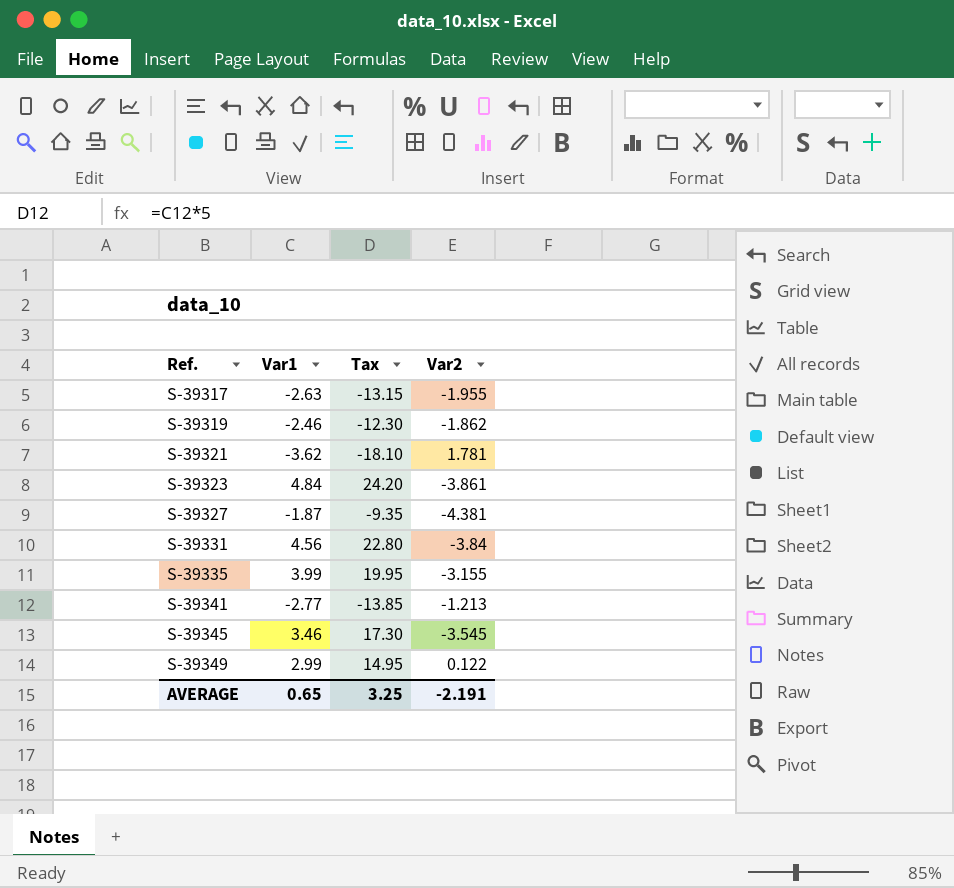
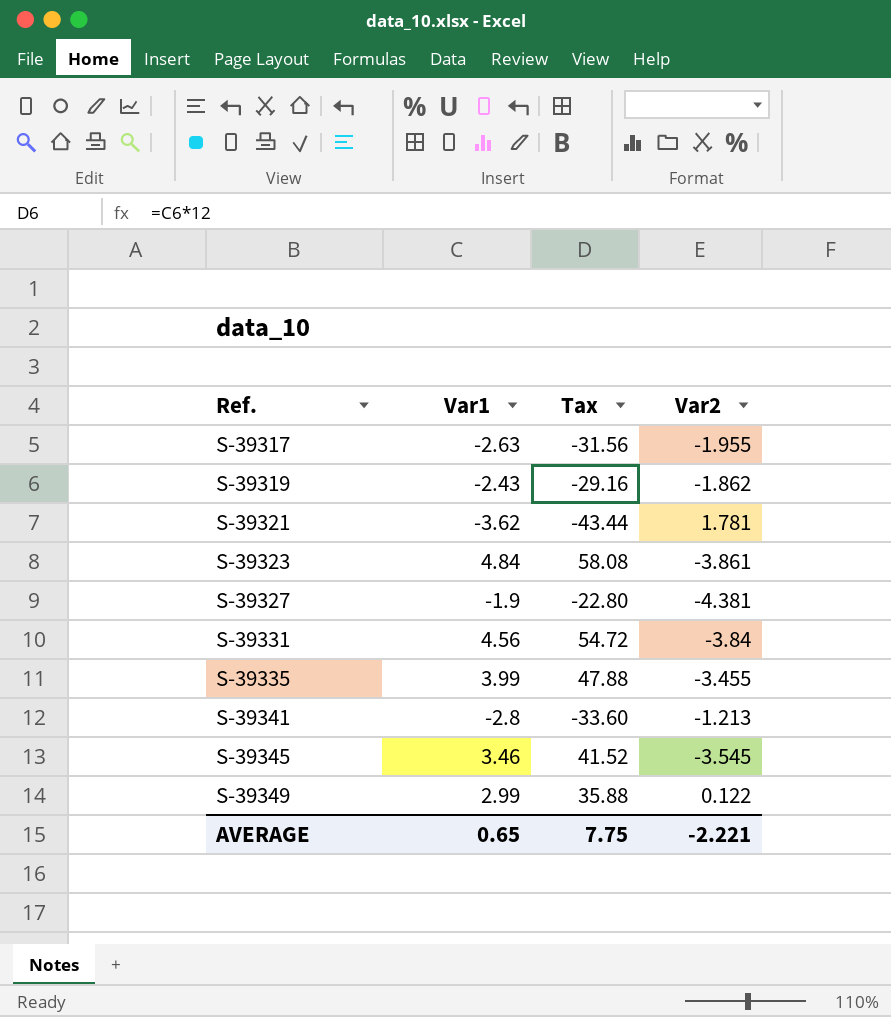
column Tax | formula: [Var1] * 5 -> [Var1] * 12
S-39319 | Var1: -2.46 -> -2.43
S-39327 | Var1: -1.87 -> -1.9
S-39335 | Var2: -3.155 -> -3.455
S-39341 | Var1: -2.77 -> -2.8
AVERAGE | Tax: 3.25 -> 7.75
AVERAGE | Var2: -2.191 -> -2.221

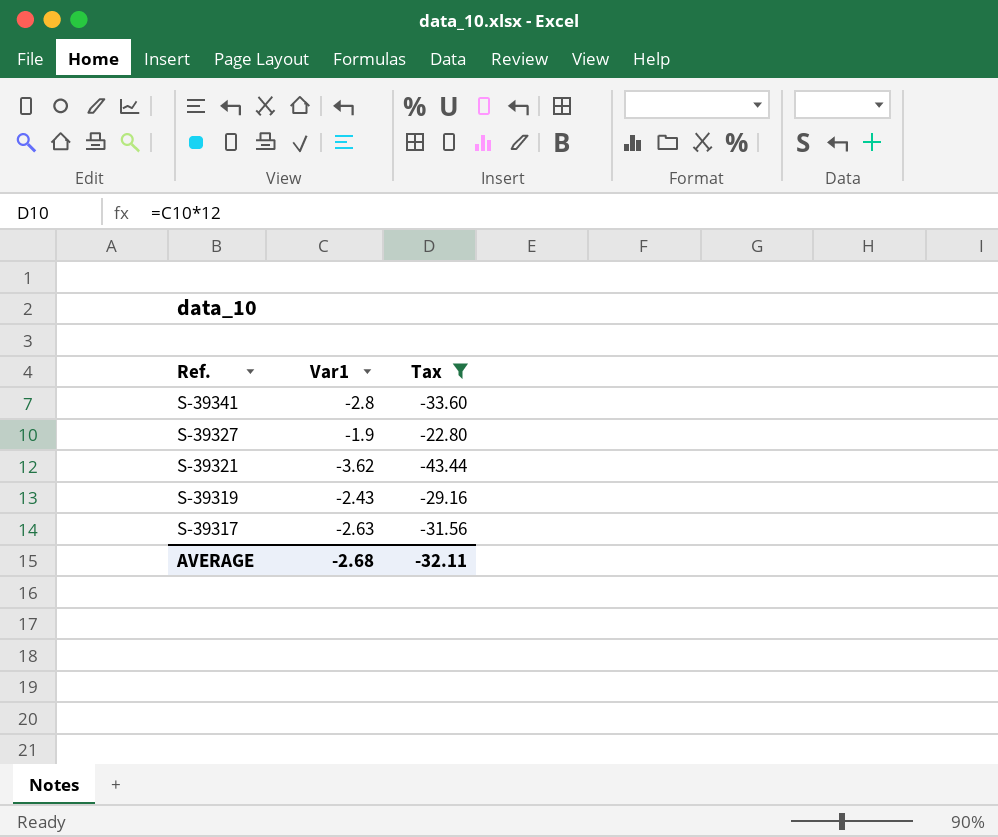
filter: none -> Tax <= -22.80
row order: Ref. ascending -> Ref. descending
column Var2 | position: 4 -> none
AVERAGE | Var1: 0.65 -> -2.68
AVERAGE | Tax: 7.75 -> -32.11

